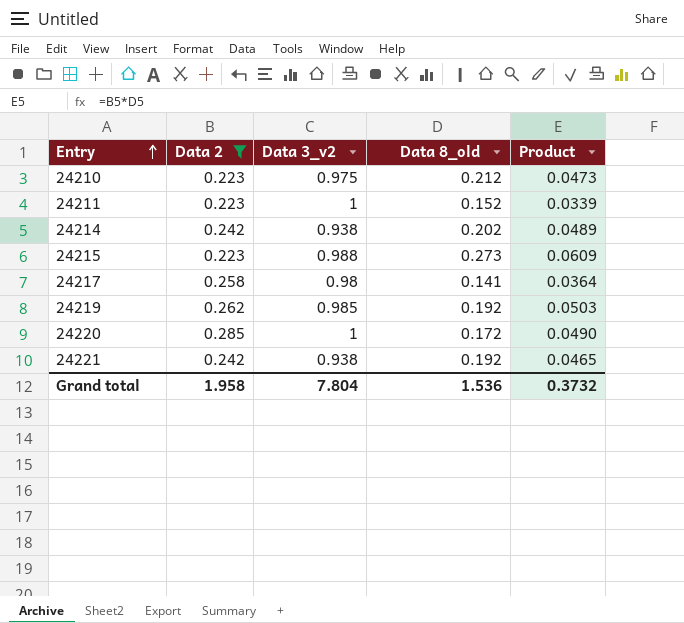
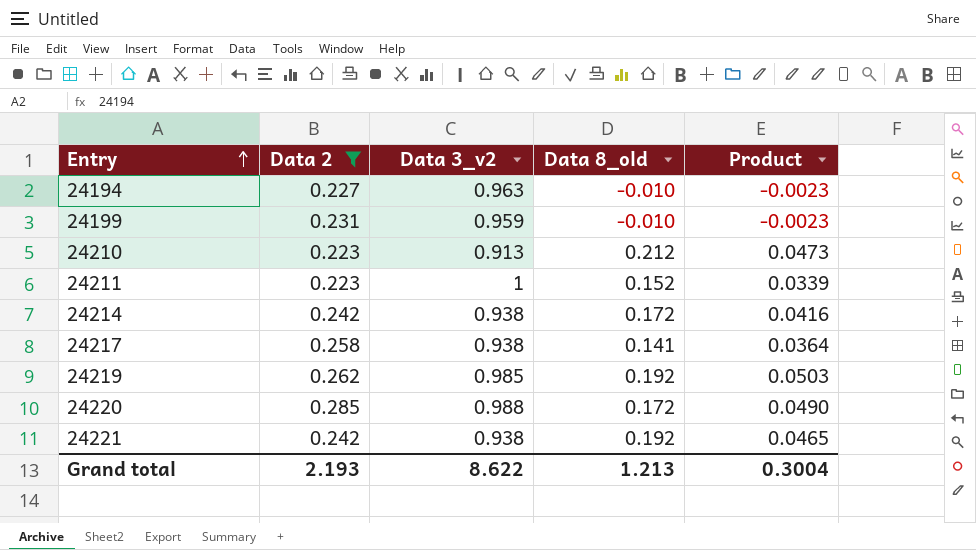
row 24215: 0.223 | 0.988 | 0.273 | 0.0609 -> none
row 24194: none -> 0.227 | 0.963 | -0.010 | -0.0023
row 24199: none -> 0.231 | 0.959 | -0.010 | -0.0023
24210 | Data 3_v2: 0.975 -> 0.913
24214 | Data 8_old: 0.202 -> 0.172
24214 | Product: 0.0489 -> 0.0416
24217 | Data 3_v2: 0.98 -> 0.938
24220 | Data 3_v2: 1 -> 0.988
Grand total | Data 2: 1.958 -> 2.193
Grand total | Data 3_v2: 7.804 -> 8.622
Grand total | Data 8_old: 1.536 -> 1.213
Grand total | Product: 0.3732 -> 0.3004

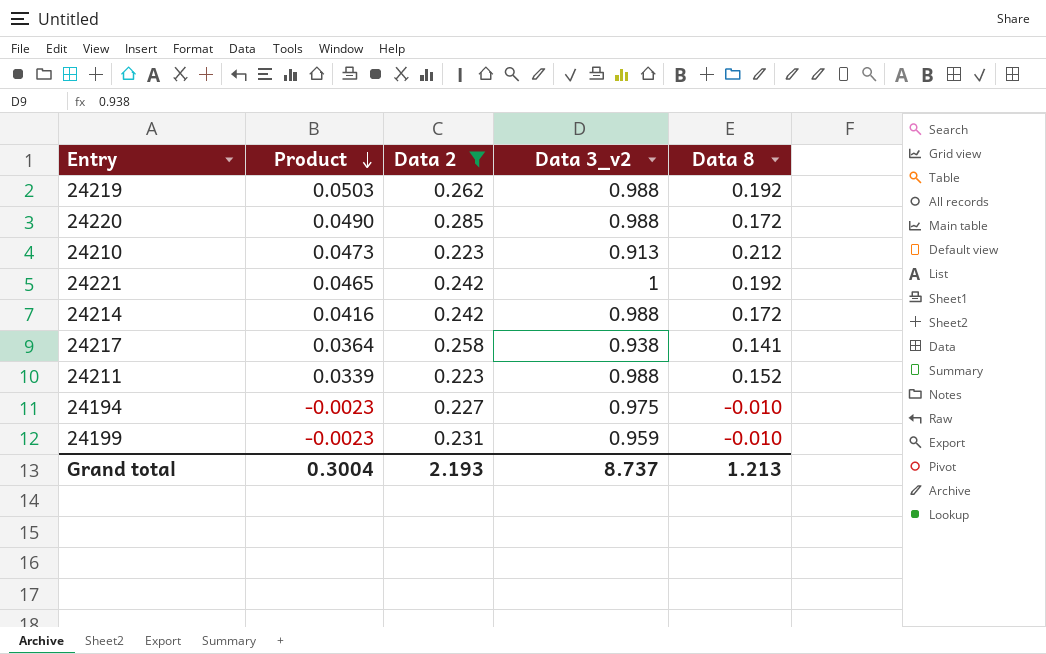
row order: Entry ascending -> Product descending
column Product | position: 5 -> 2
column name: Data 8_old -> Data 8
24219 | Data 3_v2: 0.985 -> 0.988
24221 | Data 3_v2: 0.938 -> 1
24214 | Data 3_v2: 0.938 -> 0.988
24211 | Data 3_v2: 1 -> 0.988
24194 | Data 3_v2: 0.963 -> 0.975
Grand total | Data 3_v2: 8.622 -> 8.737

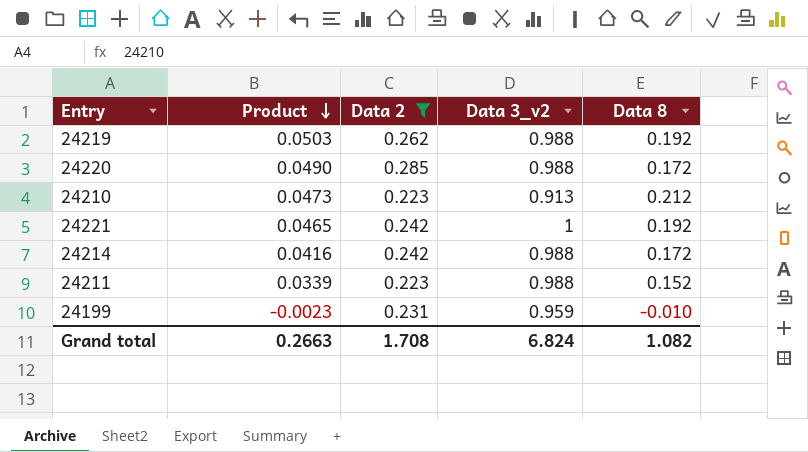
row 24217: 0.0364 | 0.258 | 0.938 | 0.141 -> none
row 24194: -0.0023 | 0.227 | 0.975 | -0.010 -> none
Grand total | Product: 0.3004 -> 0.2663
Grand total | Data 2: 2.193 -> 1.708
Grand total | Data 3_v2: 8.737 -> 6.824
Grand total | Data 8: 1.213 -> 1.082

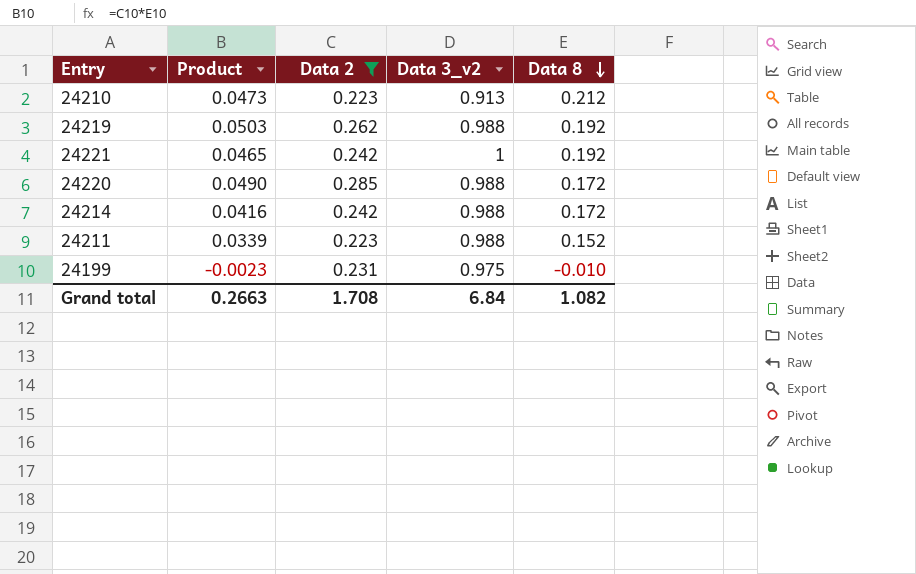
row order: Product descending -> Data 8 descending
24199 | Data 3_v2: 0.959 -> 0.975
Grand total | Data 3_v2: 6.824 -> 6.84

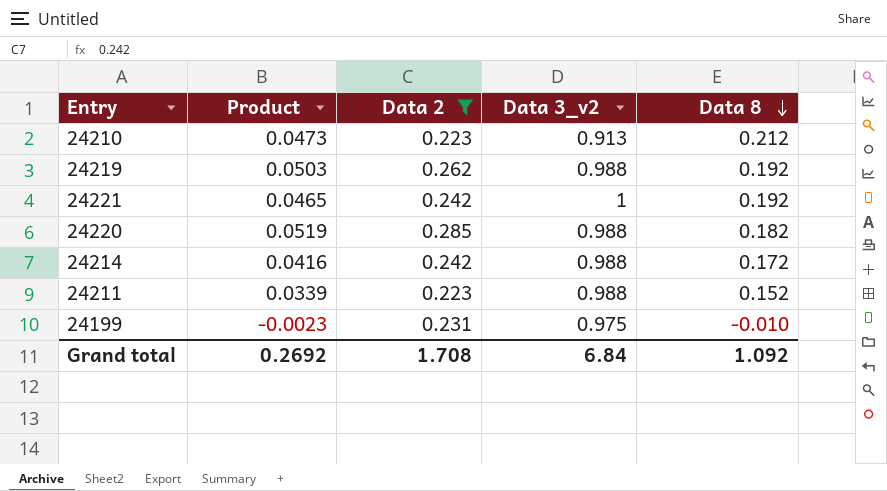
24220 | Product: 0.0490 -> 0.0519
24220 | Data 8: 0.172 -> 0.182
Grand total | Product: 0.2663 -> 0.2692
Grand total | Data 8: 1.082 -> 1.092

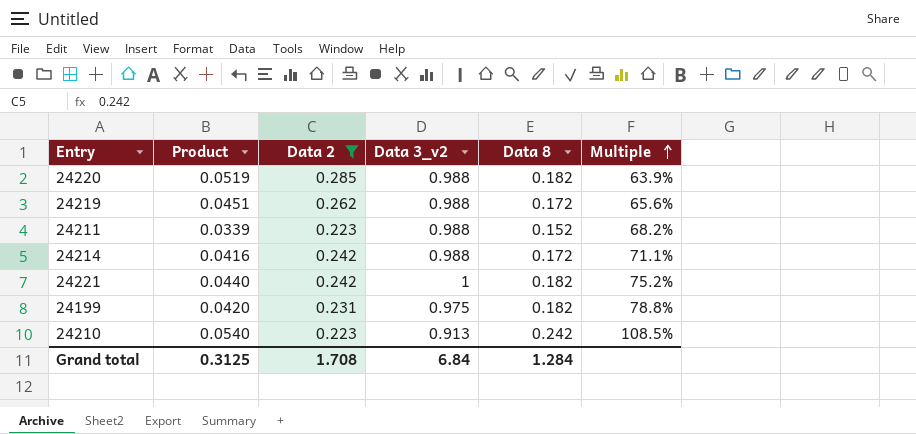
row order: Data 8 descending -> Multiple ascending
column Multiple | formula: none -> [Data 8] / [Data 2]
24219 | Product: 0.0503 -> 0.0451
24219 | Data 8: 0.192 -> 0.172
24221 | Product: 0.0465 -> 0.0440
24221 | Data 8: 0.192 -> 0.182
24199 | Product: -0.0023 -> 0.0420
24199 | Data 8: -0.010 -> 0.182
24210 | Product: 0.0473 -> 0.0540
24210 | Data 8: 0.212 -> 0.242
Grand total | Product: 0.2692 -> 0.3125
Grand total | Data 8: 1.092 -> 1.284

